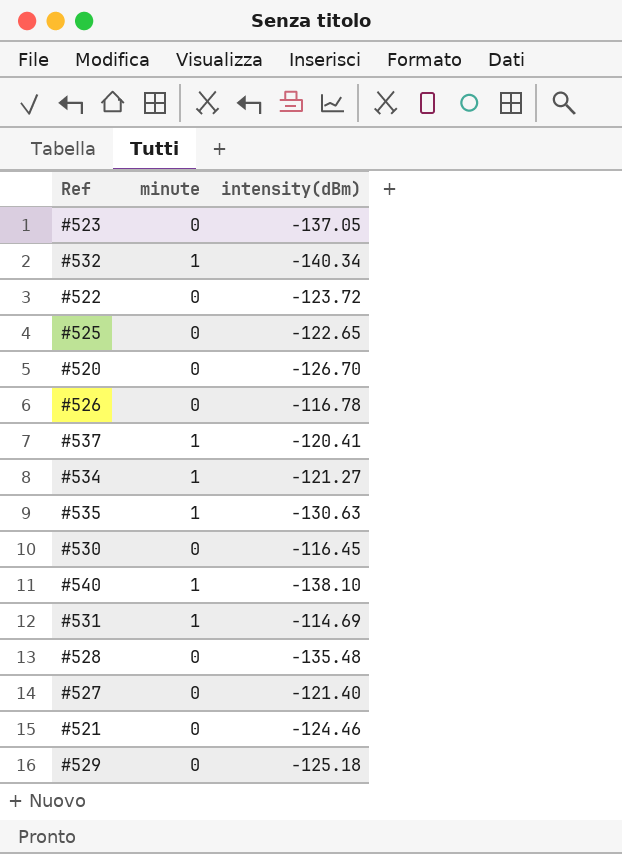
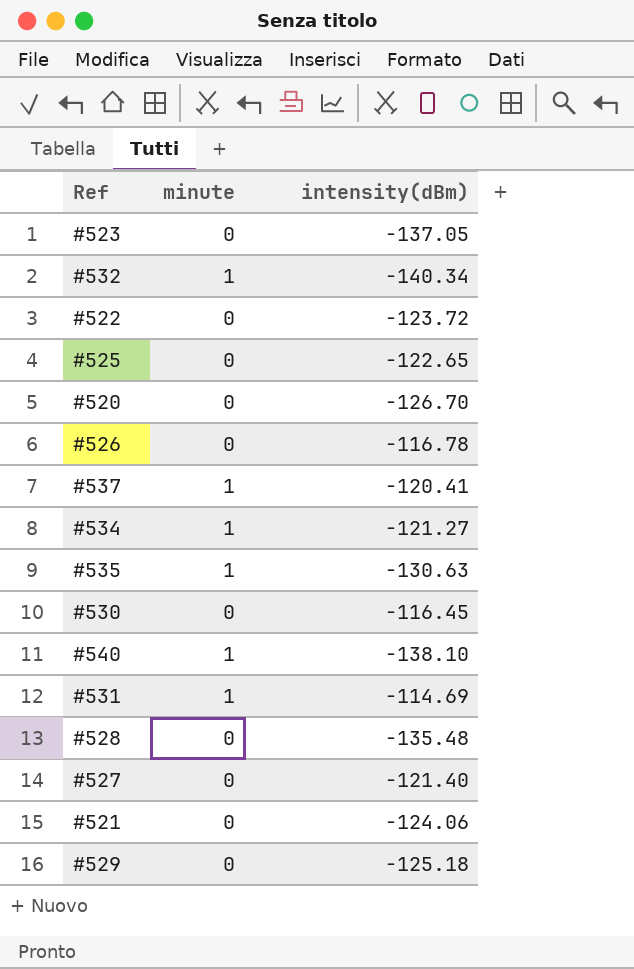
#521 | intensity(dBm): -124.46 -> -124.06

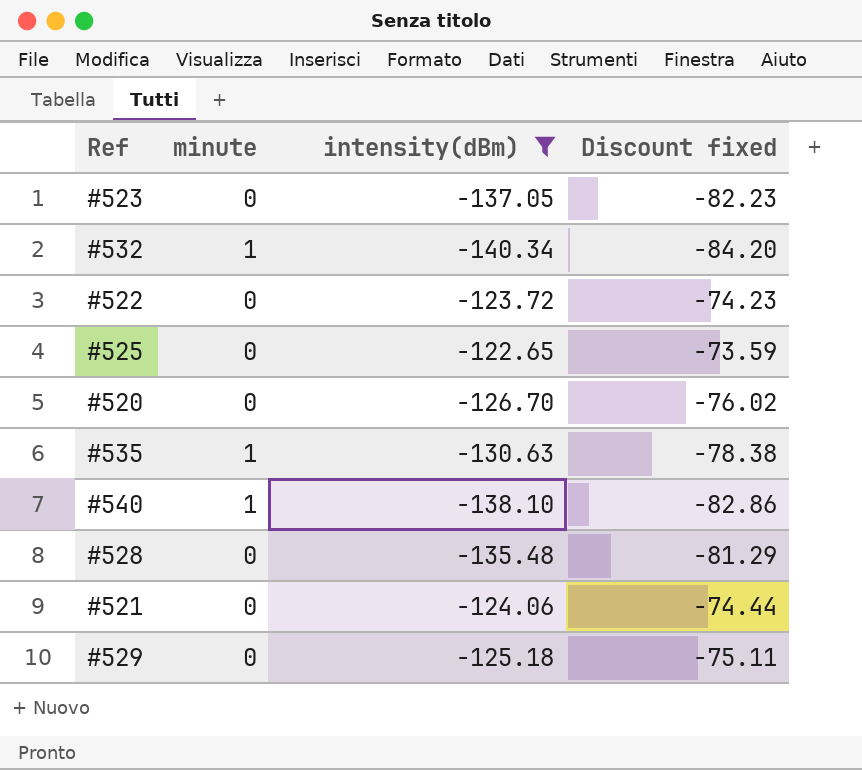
filter: none -> intensity(dBm) <= -122.65
column Discount fixed | formula: none -> [intensity(dBm)] * 0.6

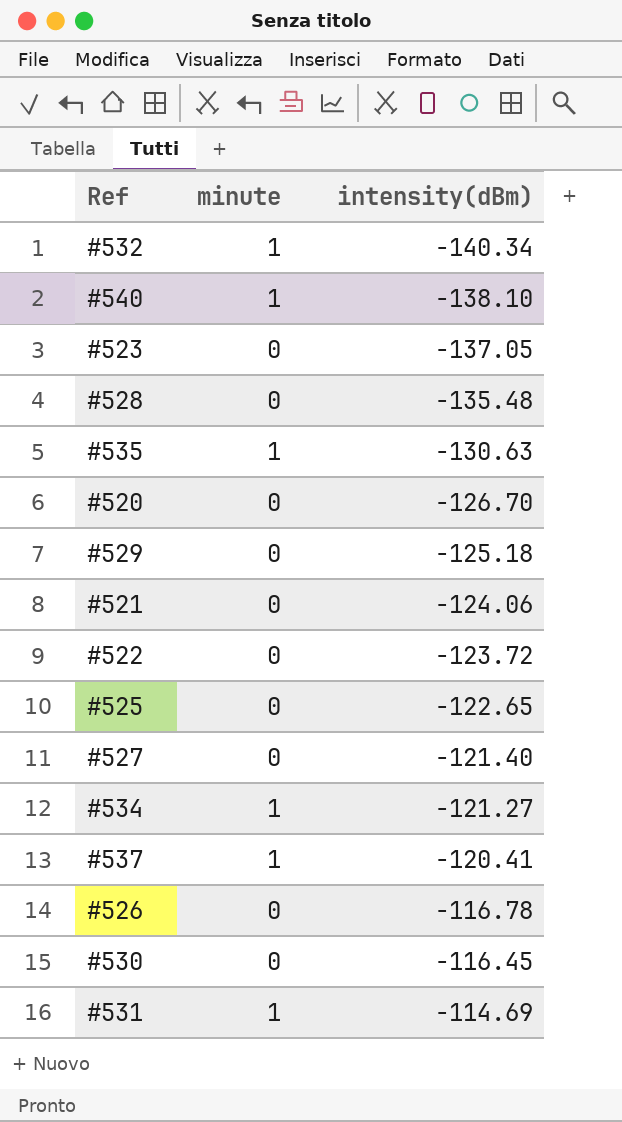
filter: intensity(dBm) <= -122.65 -> none
row order: none -> intensity(dBm) ascending
column Discount fixed | formula: [intensity(dBm)] * 0.6 -> none

